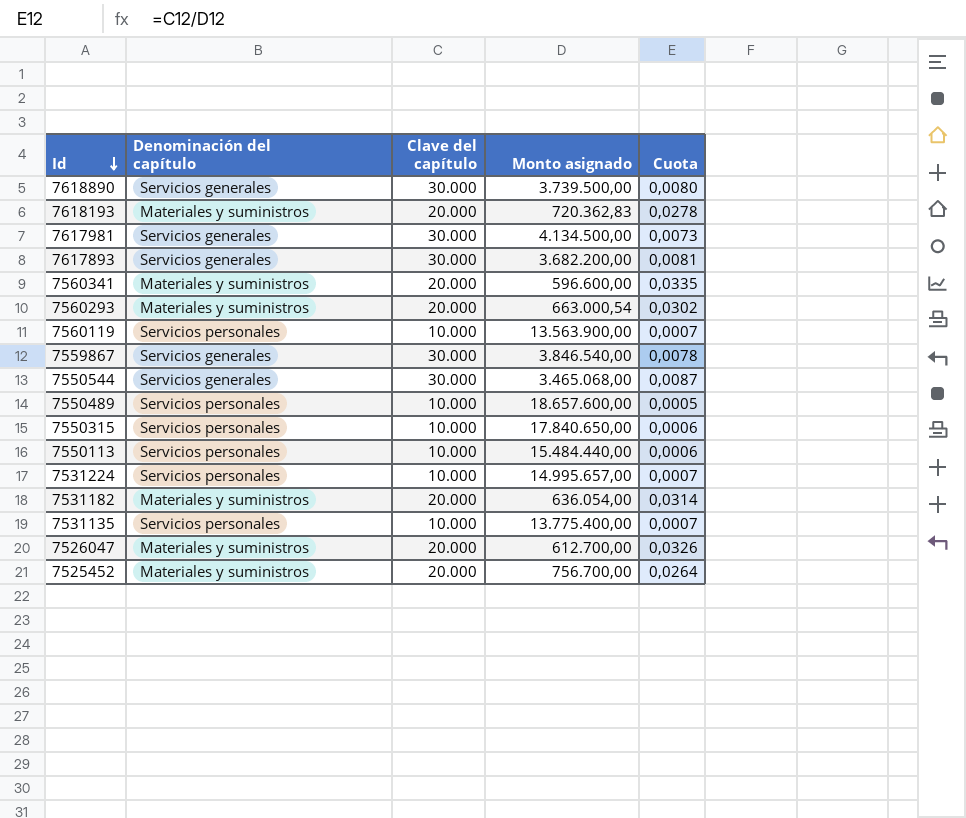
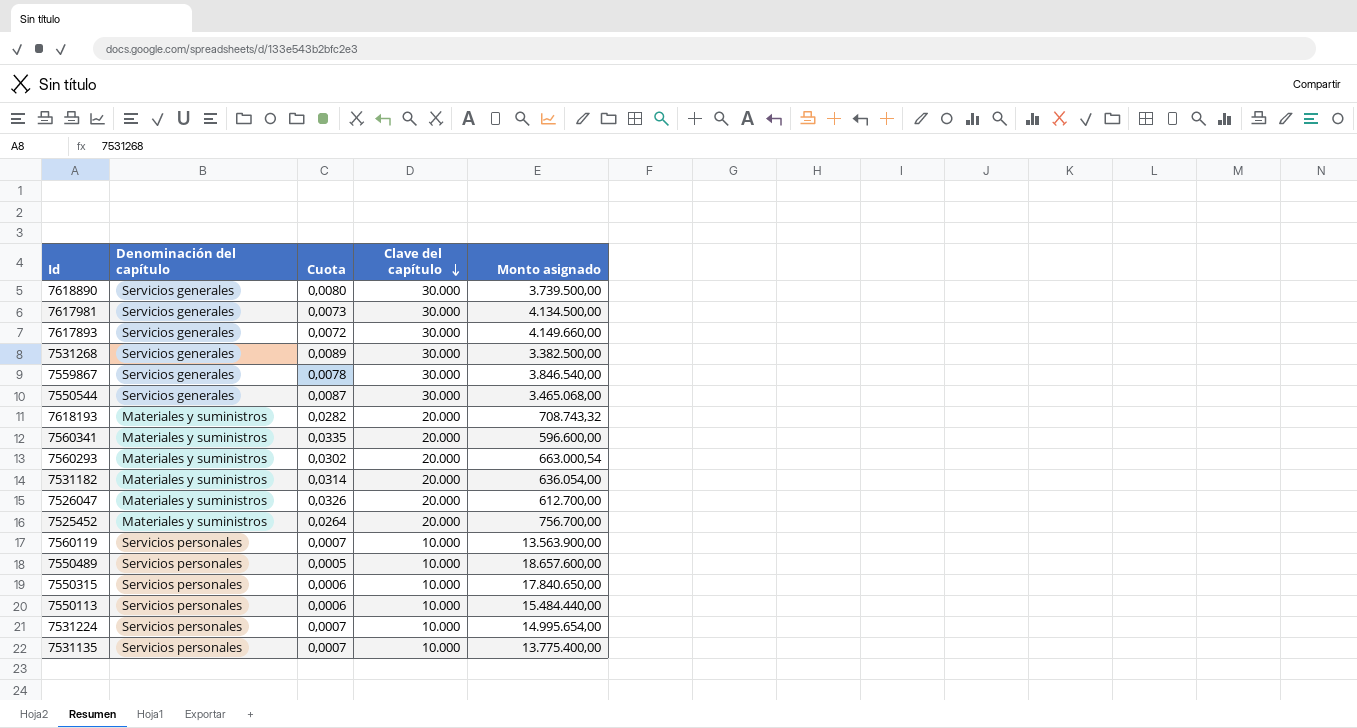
row order: Id descending -> Clave del capítulo descending
column Cuota | position: 5 -> 3
7617893 | Cuota: 0,0081 -> 0,0072
7617893 | Monto asignado: 3.682.200,00 -> 4.149.660,00
row 7531268: none -> Servicios generales | 0,0089 | 30.000 | 3.382.500,00
7618193 | Cuota: 0,0278 -> 0,0282
7618193 | Monto asignado: 720.362,83 -> 708.743,32
7531224 | Monto asignado: 14.995.657,00 -> 14.995.654,00

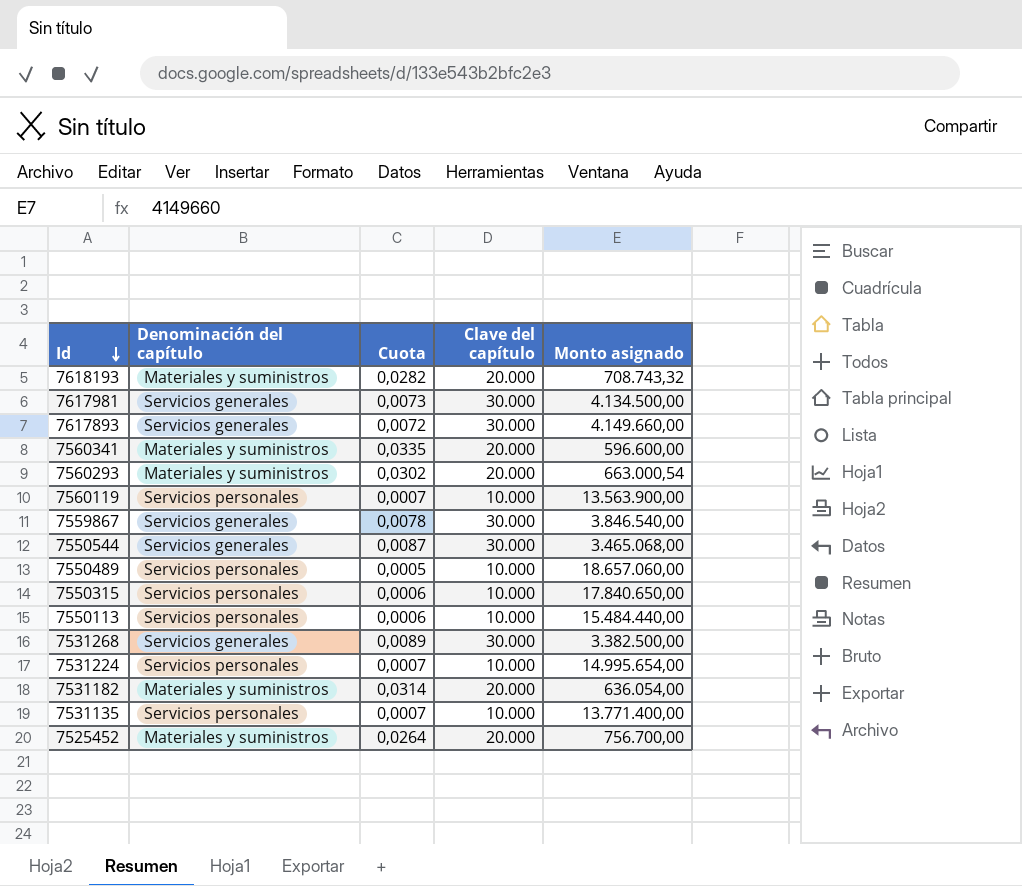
row order: Clave del capítulo descending -> Id descending
row 7618890: Servicios generales | 0,0080 | 30.000 | 3.739.500,00 -> none
row 7526047: Materiales y suministros | 0,0326 | 20.000 | 612.700,00 -> none
7550489 | Monto asignado: 18.657.600,00 -> 18.657.060,00
7531135 | Monto asignado: 13.775.400,00 -> 13.771.400,00

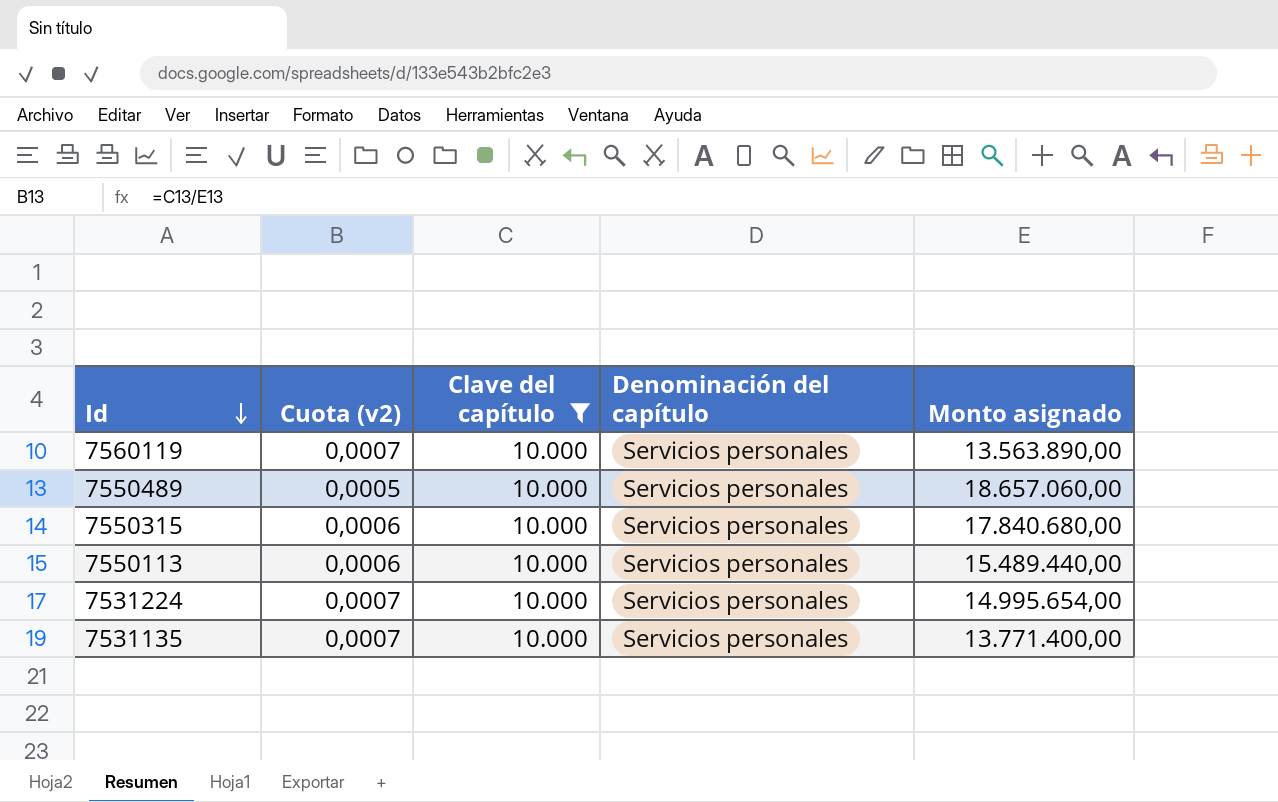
filter: none -> Clave del capítulo = 10.000
column name: Cuota -> Cuota (v2)
column Denominación del capítulo | position: 2 -> 4
7560119 | Monto asignado: 13.563.900,00 -> 13.563.890,00
7550315 | Monto asignado: 17.840.650,00 -> 17.840.680,00
7550113 | Monto asignado: 15.484.440,00 -> 15.489.440,00

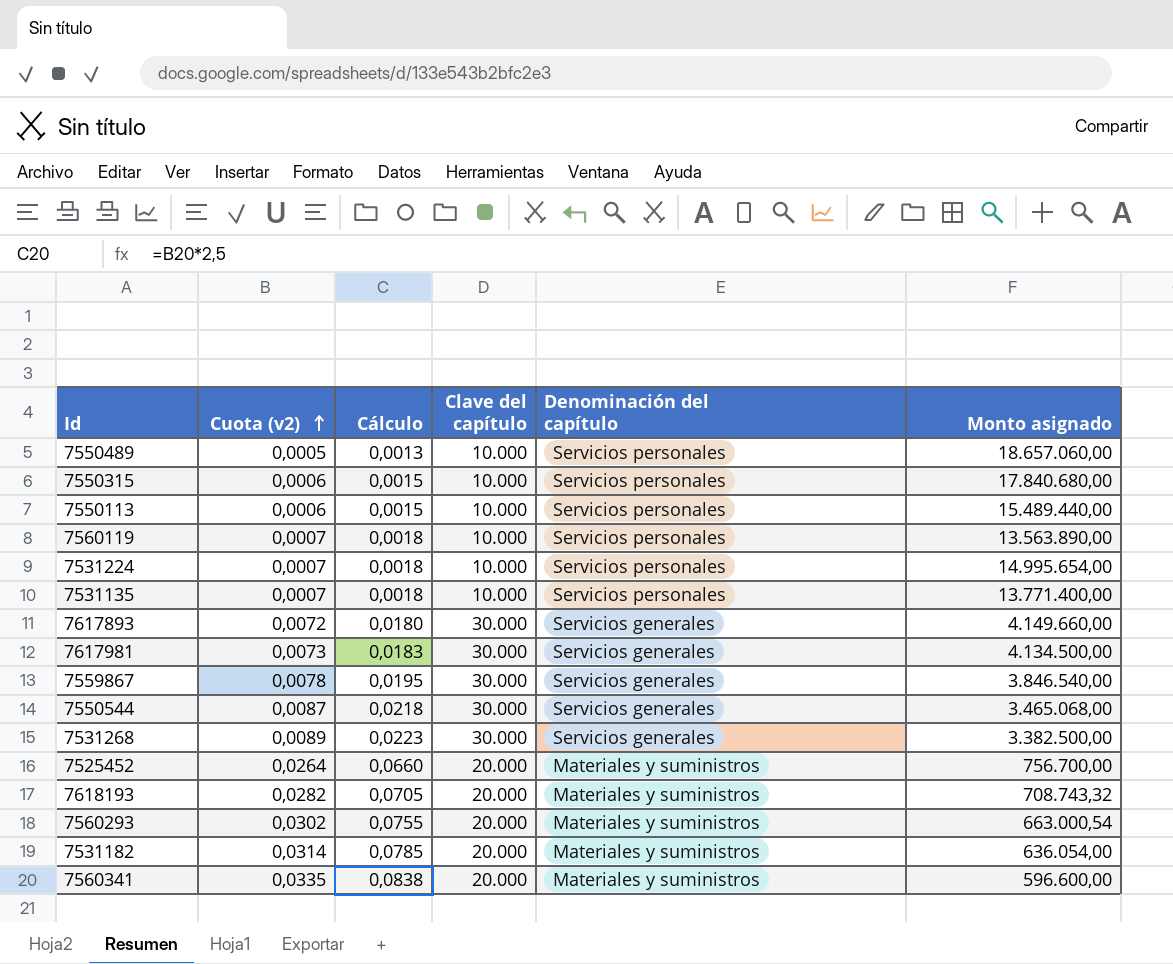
filter: Clave del capítulo = 10.000 -> none
row order: Id descending -> Cuota (v2) ascending
column Cálculo | formula: none -> [Cuota (v2)] * 2,5

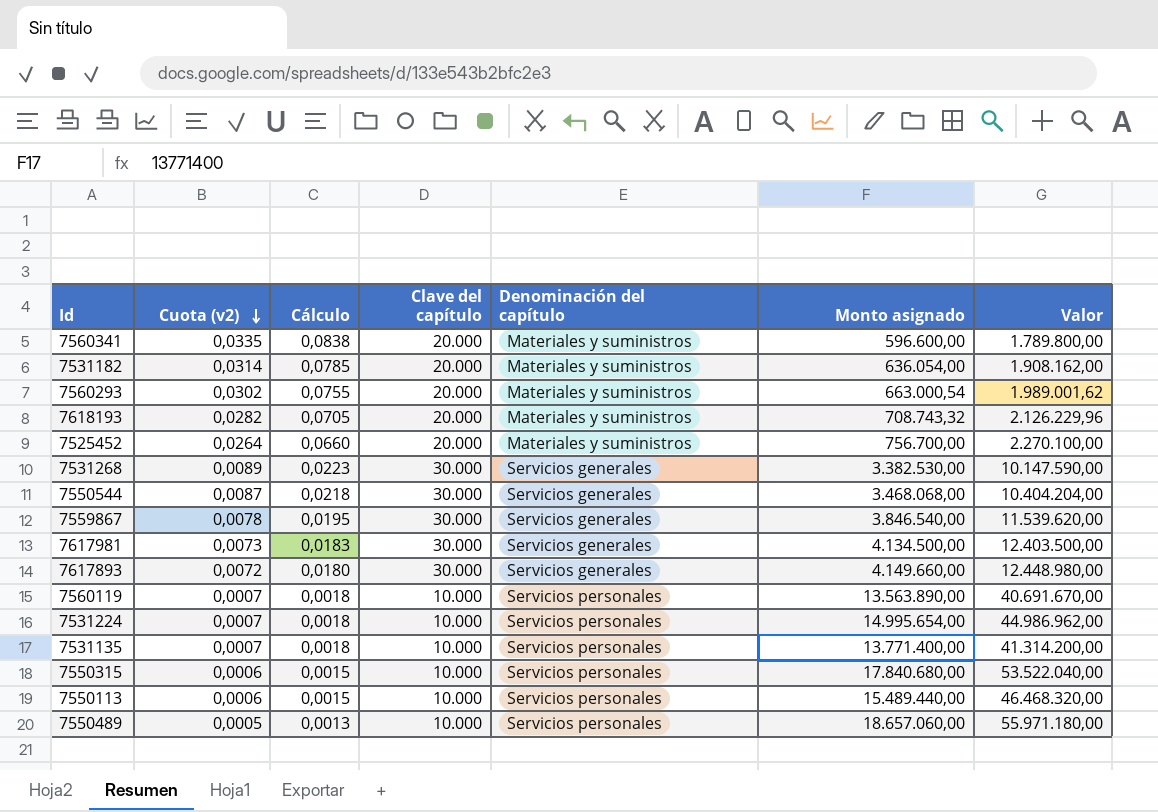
row order: Cuota (v2) ascending -> Cuota (v2) descending
column Valor | formula: none -> [Monto asignado] * 3
7531268 | Monto asignado: 3.382.500,00 -> 3.382.530,00
7550544 | Monto asignado: 3.465.068,00 -> 3.468.068,00

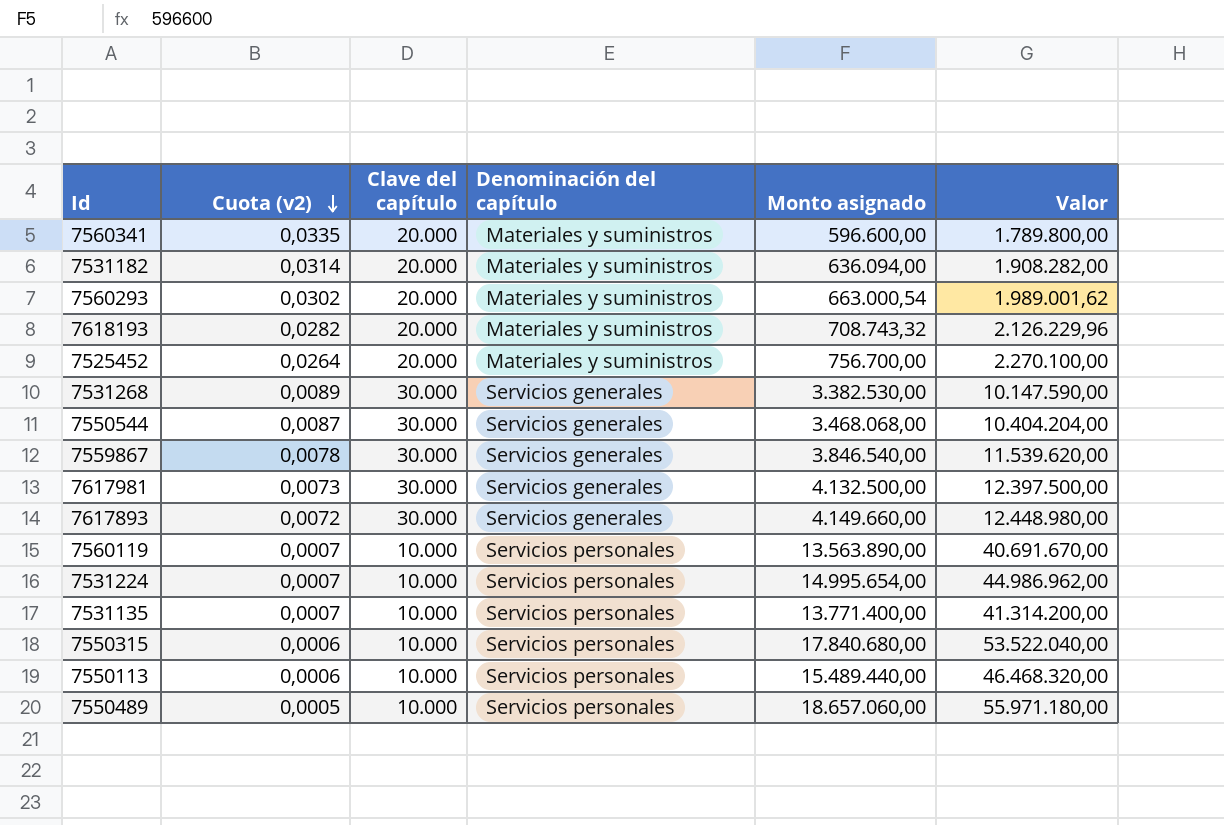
column Cálculo | formula: [Cuota (v2)] * 2,5 -> none
7531182 | Monto asignado: 636.054,00 -> 636.094,00
7531182 | Valor: 1.908.162,00 -> 1.908.282,00
7617981 | Monto asignado: 4.134.500,00 -> 4.132.500,00
7617981 | Valor: 12.403.500,00 -> 12.397.500,00

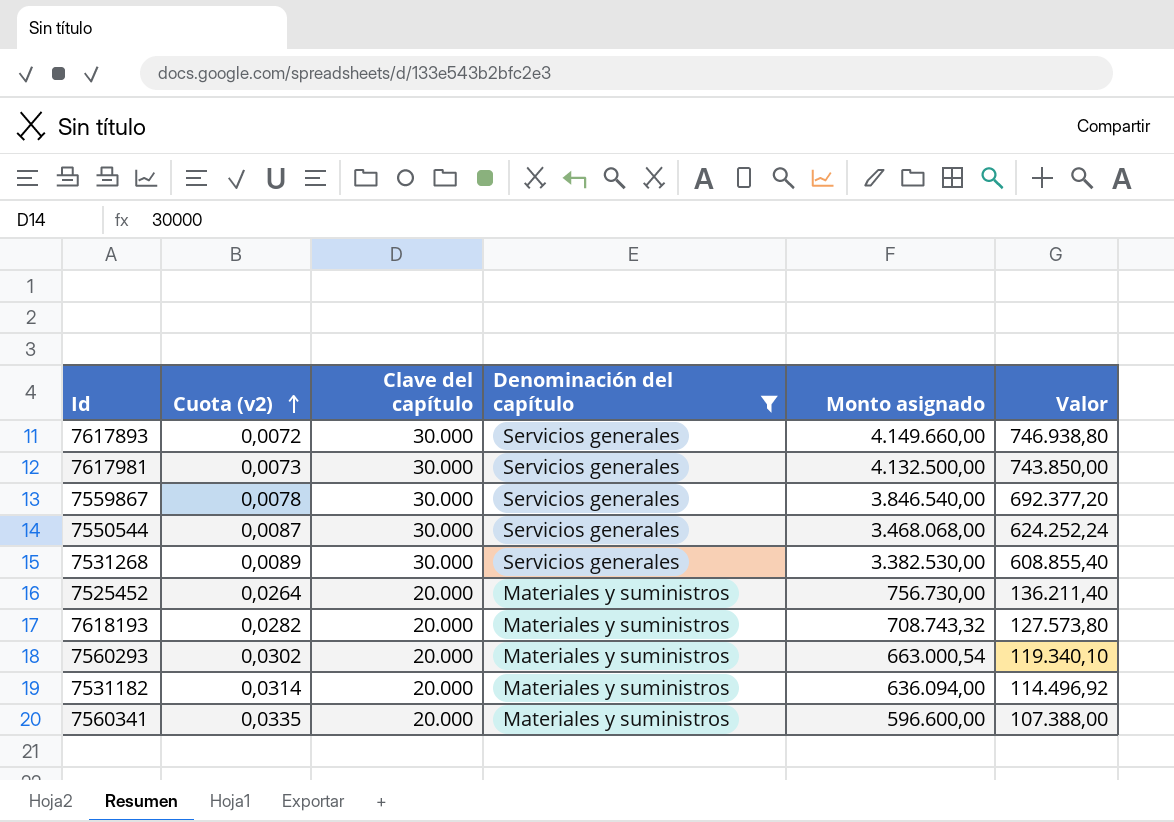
filter: none -> Denominación del capítulo != Servicios personales
row order: Cuota (v2) descending -> Cuota (v2) ascending
column Valor | formula: [Monto asignado] * 3 -> [Monto asignado] * 0,18
7525452 | Monto asignado: 756.700,00 -> 756.730,00

